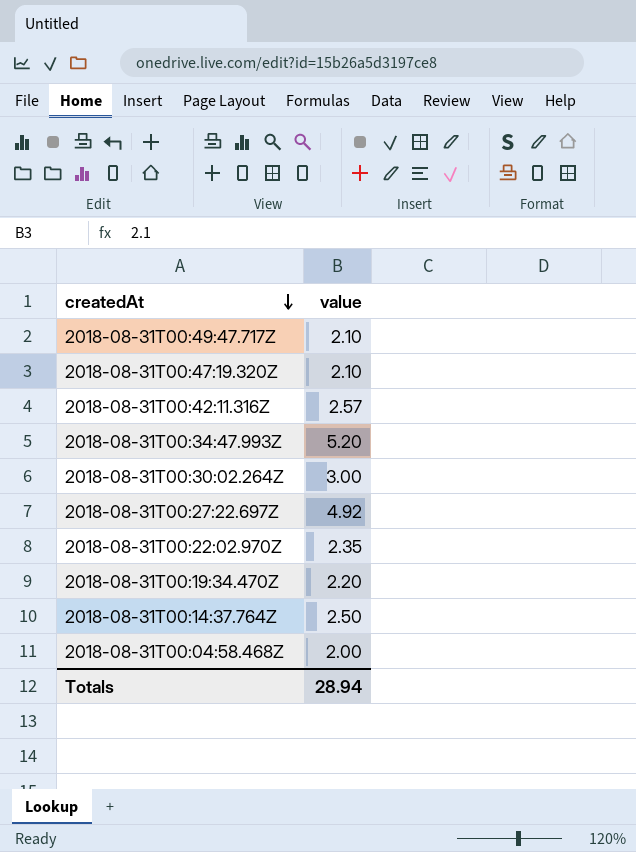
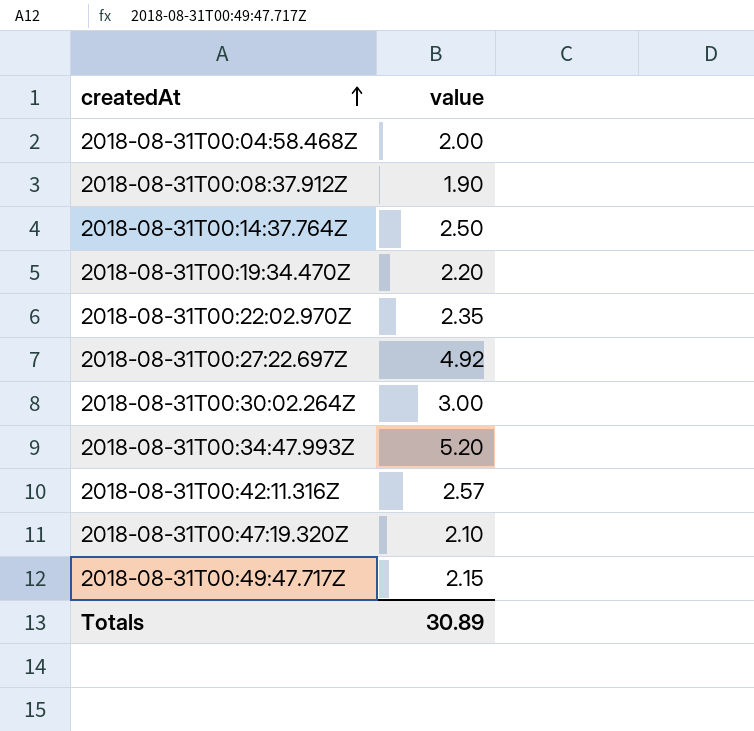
row order: createdAt descending -> createdAt ascending
row 2018-08-31T00:08:37.912Z: none -> 1.90
2018-08-31T00:49:47.717Z | value: 2.10 -> 2.15
Totals | value: 28.94 -> 30.89

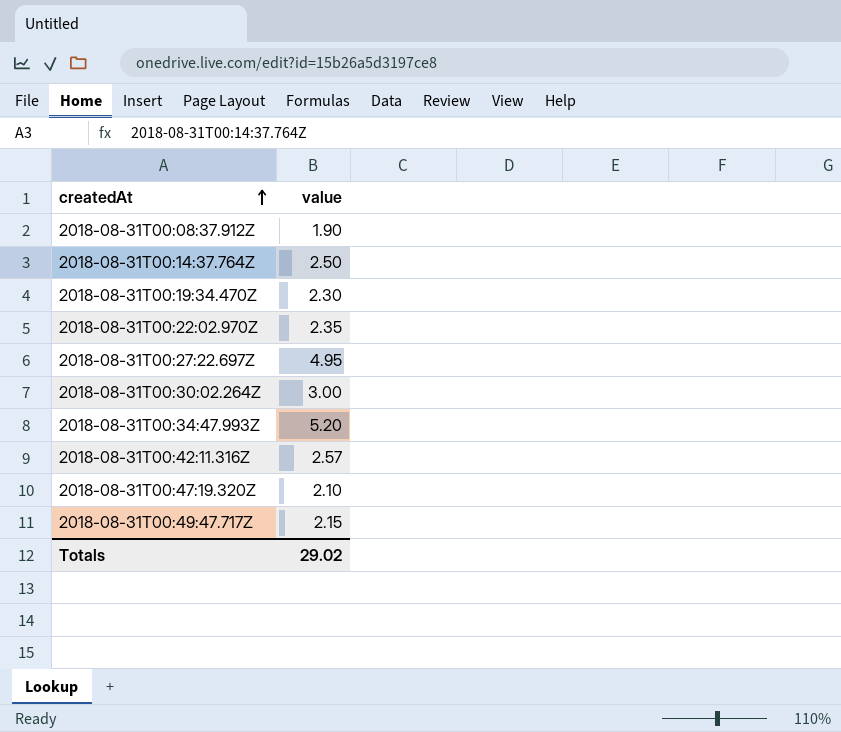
row 2018-08-31T00:04:58.468Z: 2.00 -> none
2018-08-31T00:19:34.470Z | value: 2.20 -> 2.30
2018-08-31T00:27:22.697Z | value: 4.92 -> 4.95
Totals | value: 30.89 -> 29.02

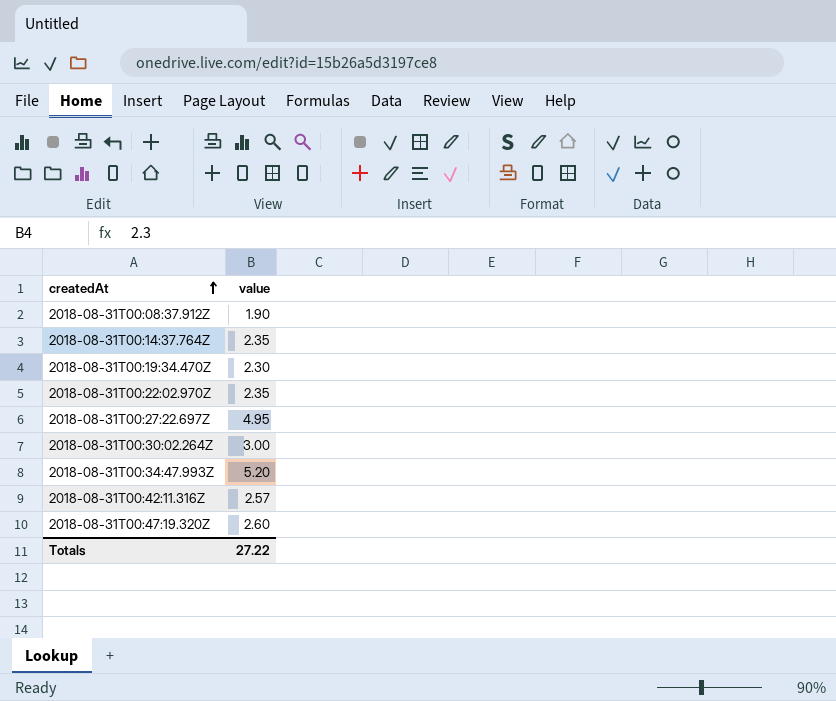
row 2018-08-31T00:49:47.717Z: 2.15 -> none
2018-08-31T00:14:37.764Z | value: 2.50 -> 2.35
2018-08-31T00:47:19.320Z | value: 2.10 -> 2.60
Totals | value: 29.02 -> 27.22

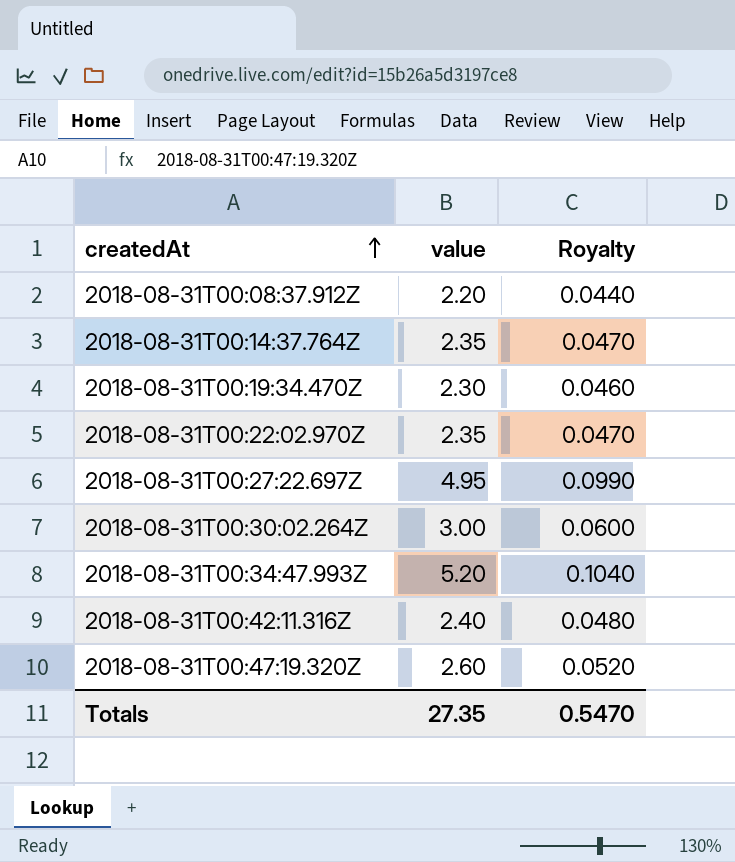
column Royalty | formula: none -> [value] * 0.02
2018-08-31T00:08:37.912Z | value: 1.90 -> 2.20
2018-08-31T00:42:11.316Z | value: 2.57 -> 2.40
Totals | value: 27.22 -> 27.35

